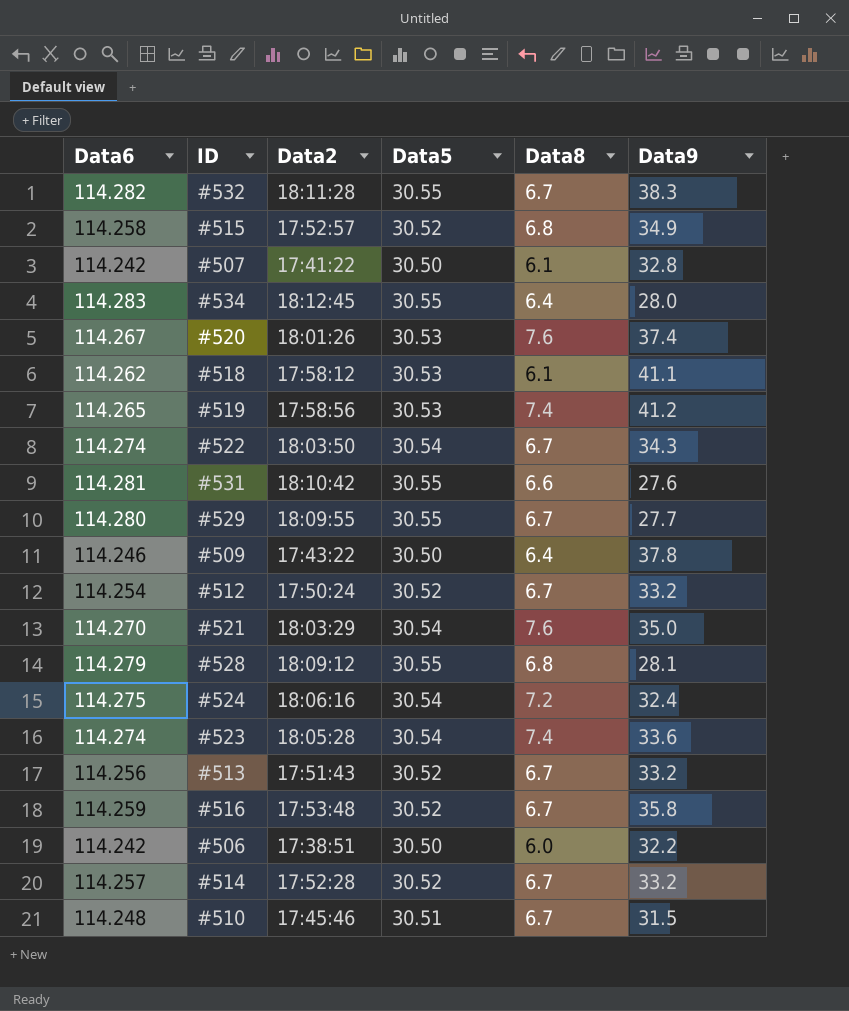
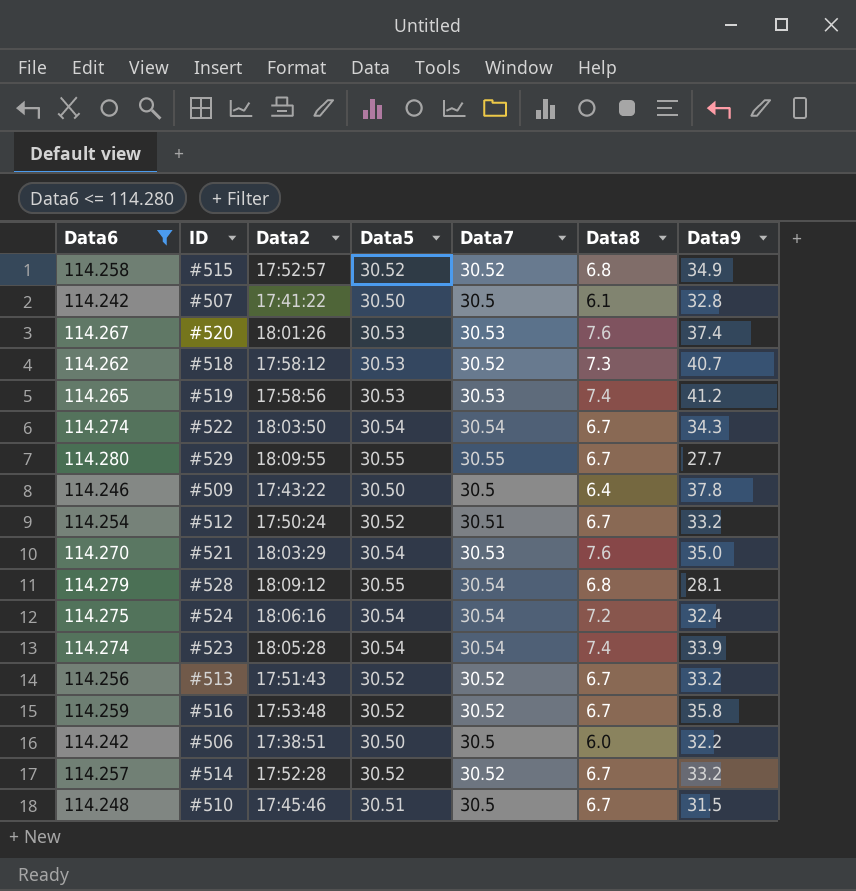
filter: none -> Data6 <= 114.280
column Data7 | position: none -> 5
#518 | Data8: 6.1 -> 7.3
#518 | Data9: 41.1 -> 40.7
#523 | Data9: 33.6 -> 33.9

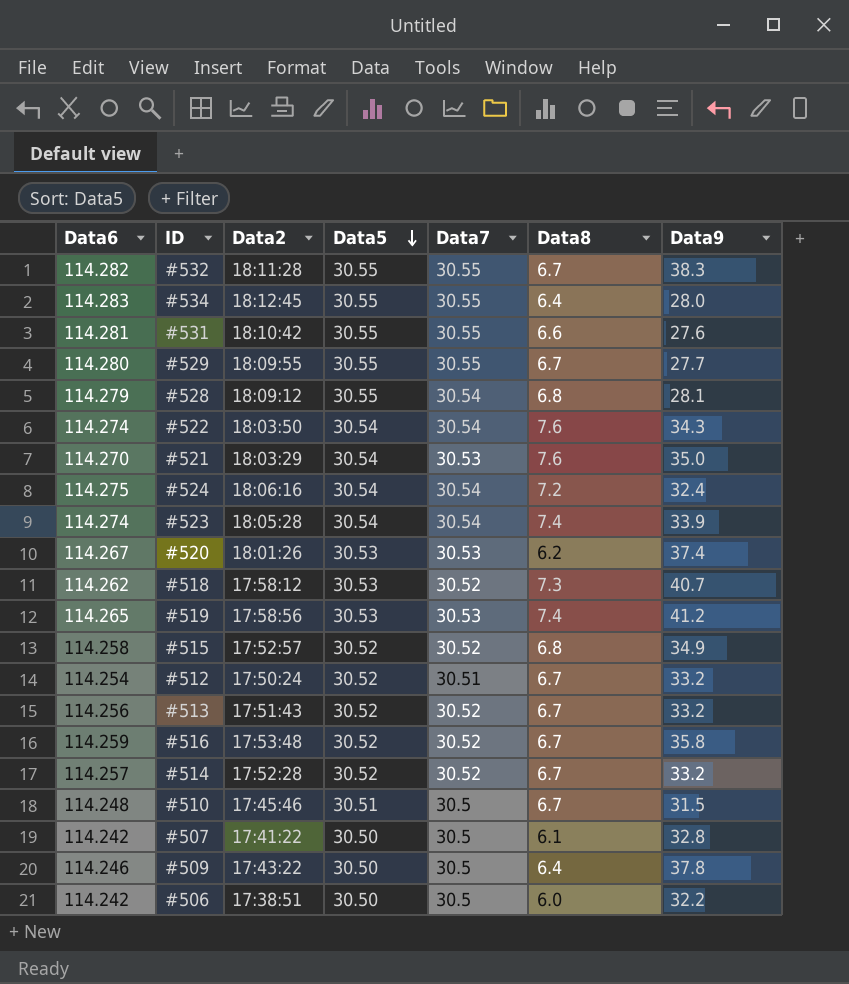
filter: Data6 <= 114.280 -> none
row order: none -> Data5 descending
#522 | Data8: 6.7 -> 7.6
#520 | Data8: 7.6 -> 6.2

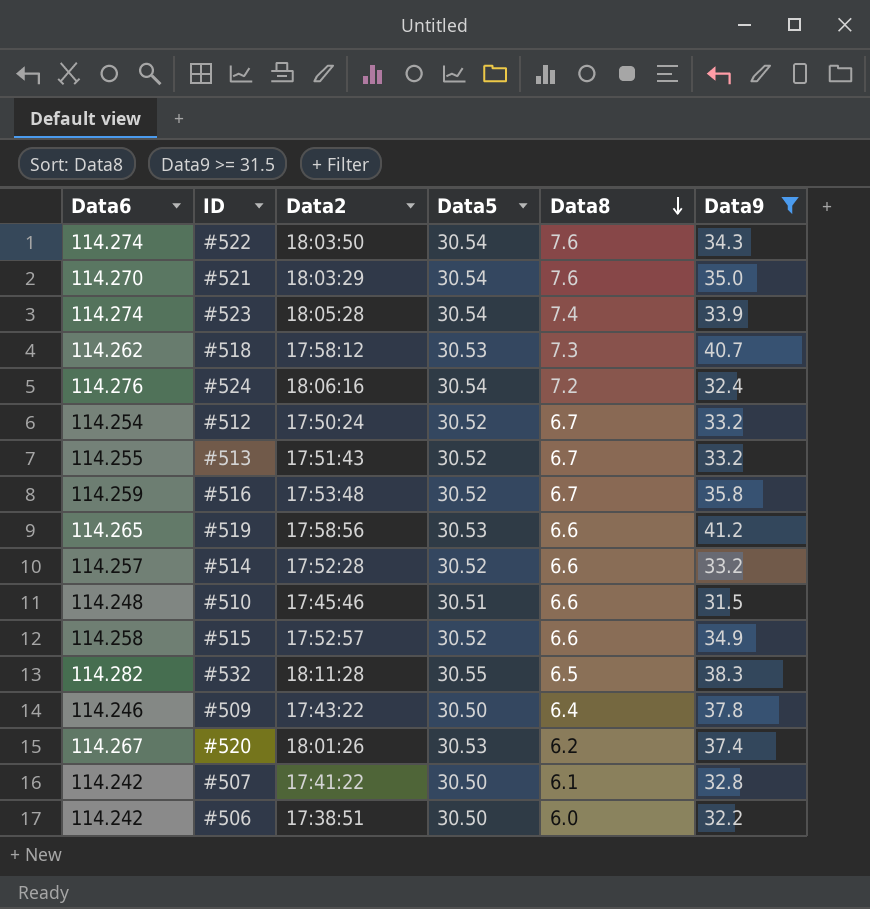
filter: none -> Data9 >= 31.5
row order: Data5 descending -> Data8 descending
column Data7 | position: 5 -> none
#524 | Data6: 114.275 -> 114.276
#513 | Data6: 114.256 -> 114.255
#519 | Data8: 7.4 -> 6.6
#514 | Data8: 6.7 -> 6.6
#510 | Data8: 6.7 -> 6.6
#515 | Data8: 6.8 -> 6.6
#532 | Data8: 6.7 -> 6.5

